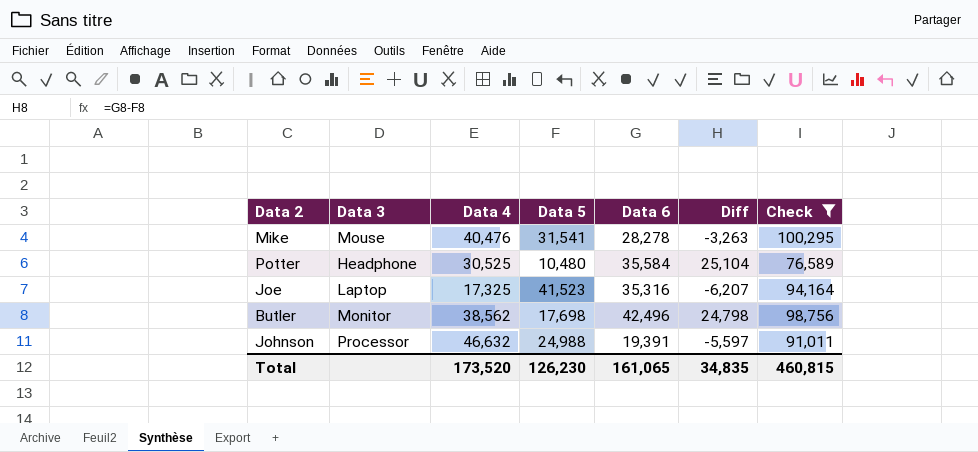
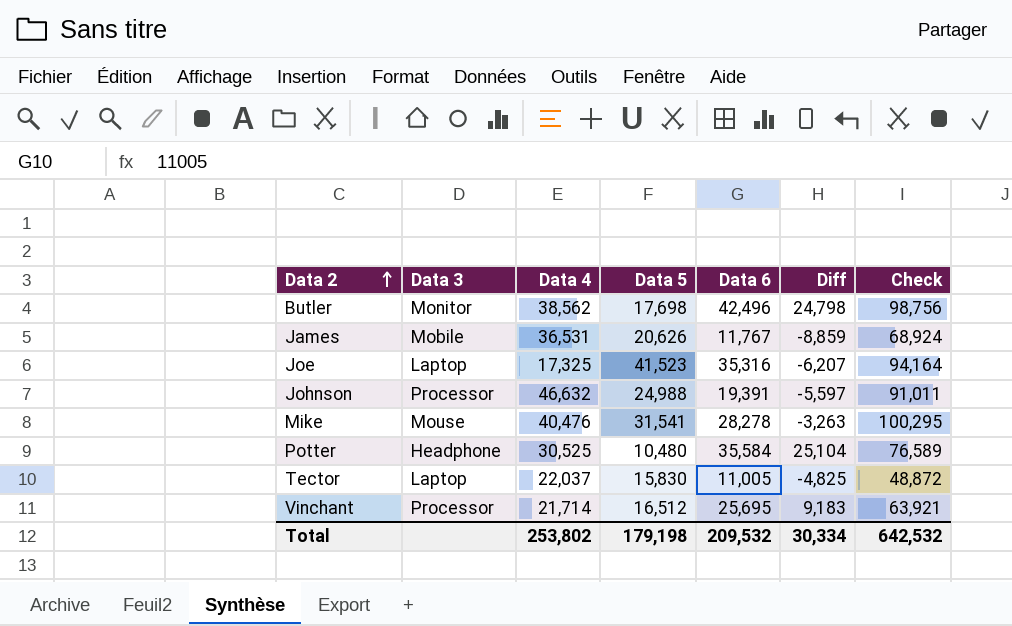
filter: Check >= 76,589 -> none
row order: none -> Data 2 ascending
Total | Data 4: 173,520 -> 253,802
Total | Data 5: 126,230 -> 179,198
Total | Data 6: 161,065 -> 209,532
Total | Diff: 34,835 -> 30,334
Total | Check: 460,815 -> 642,532

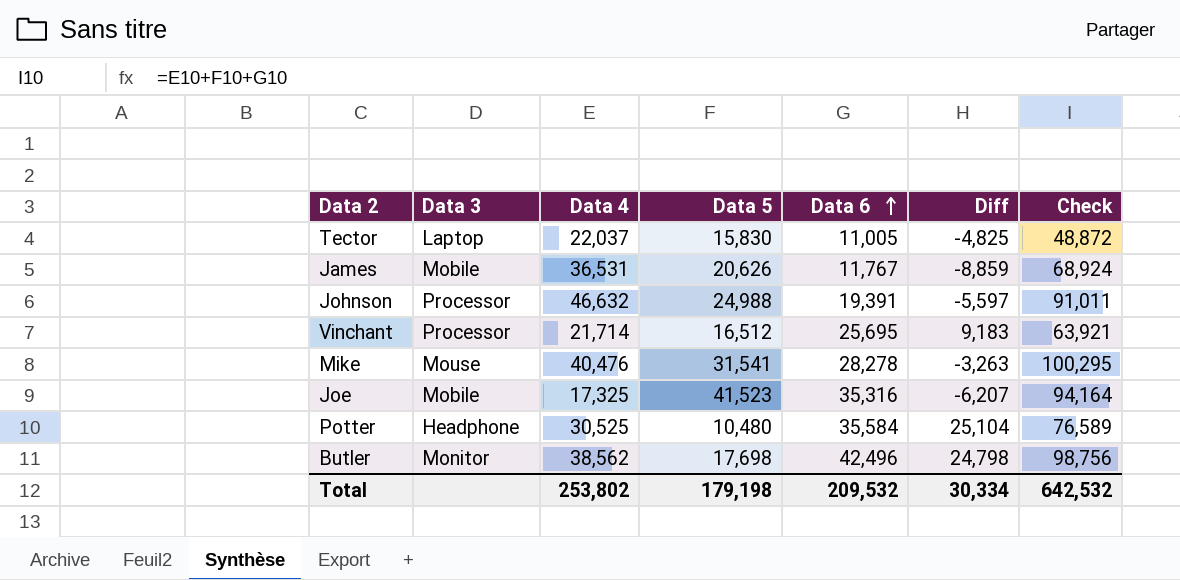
row order: Data 2 ascending -> Data 6 ascending
Joe | Data 3: Laptop -> Mobile

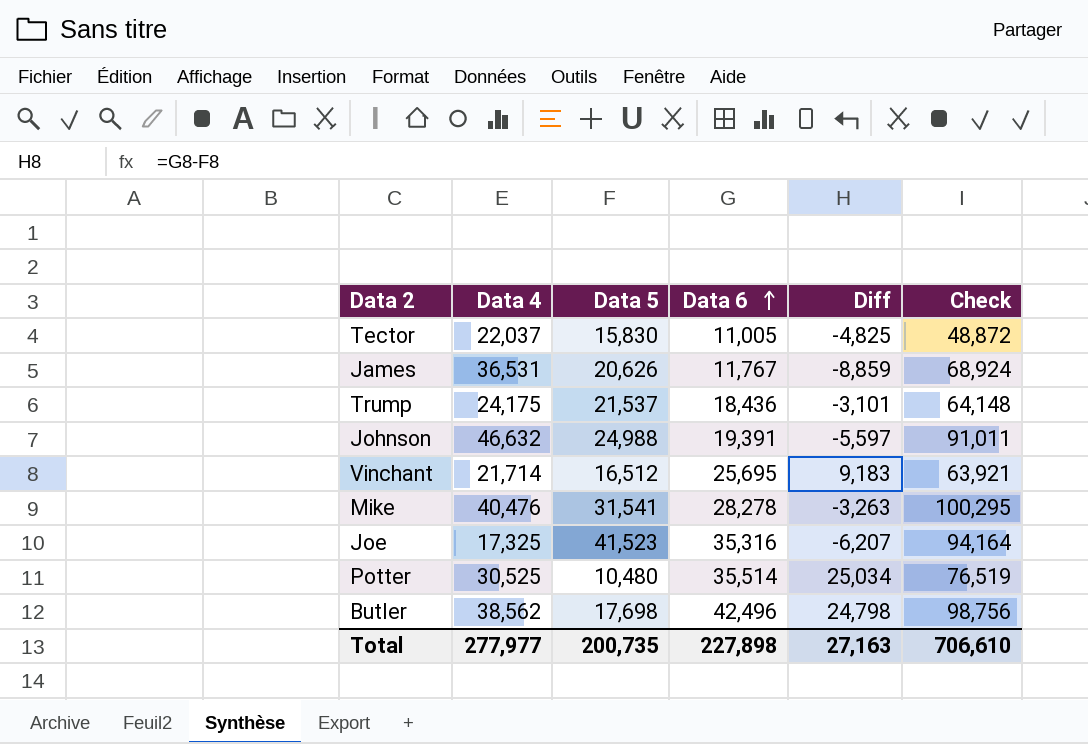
column Data 3 | position: 2 -> none
row Trump: none -> 24,175 | 21,537 | 18,436 | -3,101 | 64,148
Potter | Data 6: 35,584 -> 35,514
Potter | Diff: 25,104 -> 25,034
Potter | Check: 76,589 -> 76,519
Total | Data 4: 253,802 -> 277,977
Total | Data 5: 179,198 -> 200,735
Total | Data 6: 209,532 -> 227,898
Total | Diff: 30,334 -> 27,163
Total | Check: 642,532 -> 706,610

